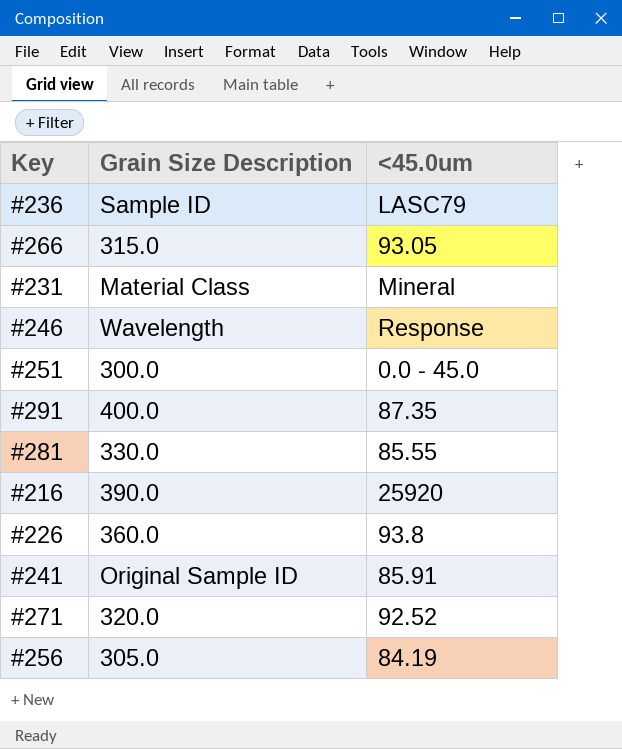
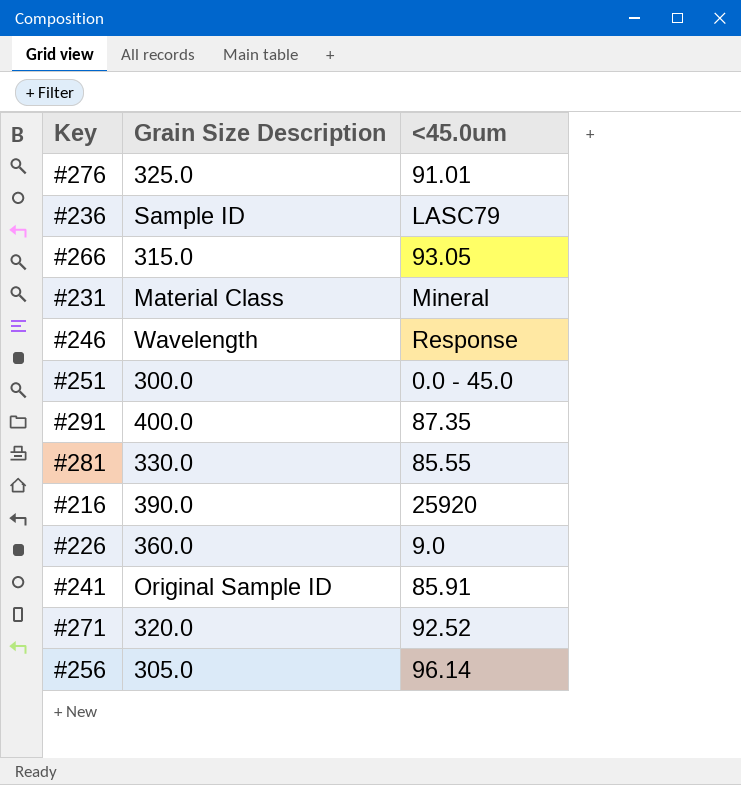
row #276: none -> 325.0 | 91.01
#226 | <45.0um: 93.8 -> 9.0
#256 | <45.0um: 84.19 -> 96.14

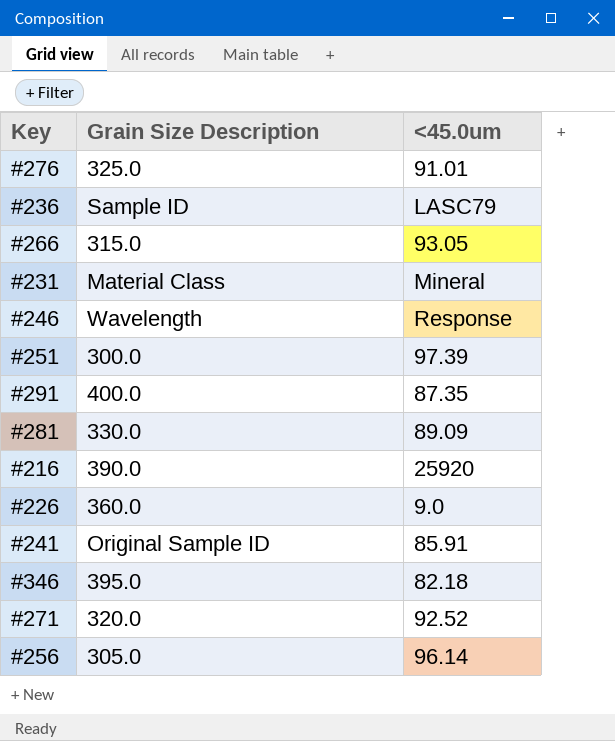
#251 | <45.0um: 0.0 - 45.0 -> 97.39
#281 | <45.0um: 85.55 -> 89.09
row #346: none -> 395.0 | 82.18

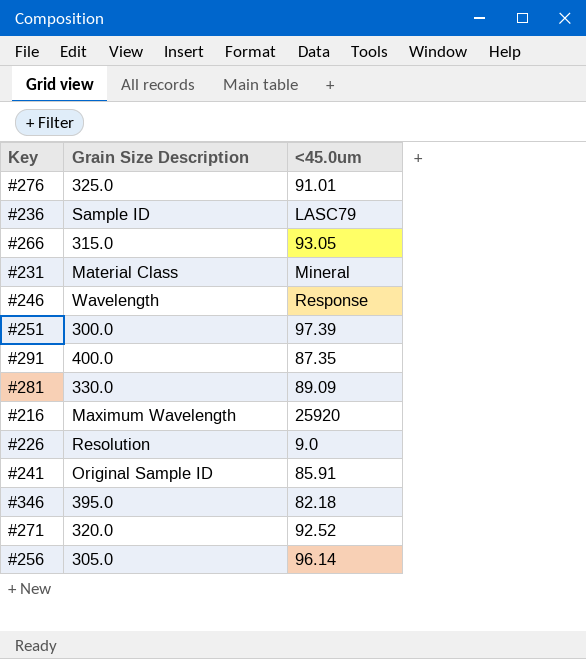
#216 | Grain Size Description: 390.0 -> Maximum Wavelength
#226 | Grain Size Description: 360.0 -> Resolution

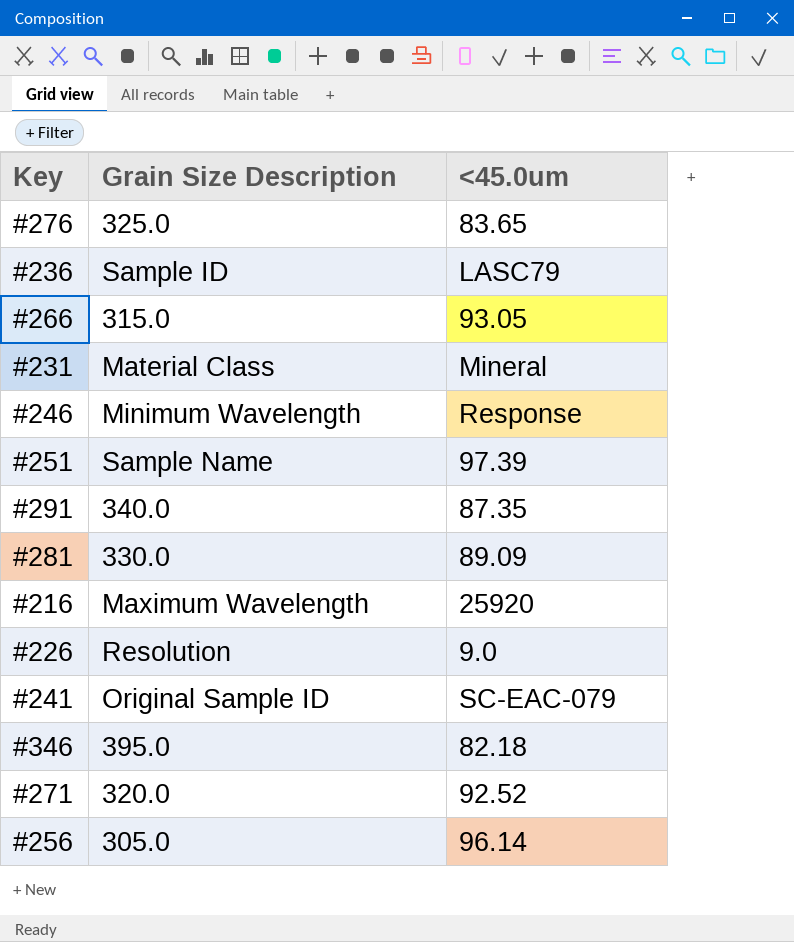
#276 | <45.0um: 91.01 -> 83.65
#246 | Grain Size Description: Wavelength -> Minimum Wavelength
#251 | Grain Size Description: 300.0 -> Sample Name
#291 | Grain Size Description: 400.0 -> 340.0
#241 | <45.0um: 85.91 -> SC-EAC-079

